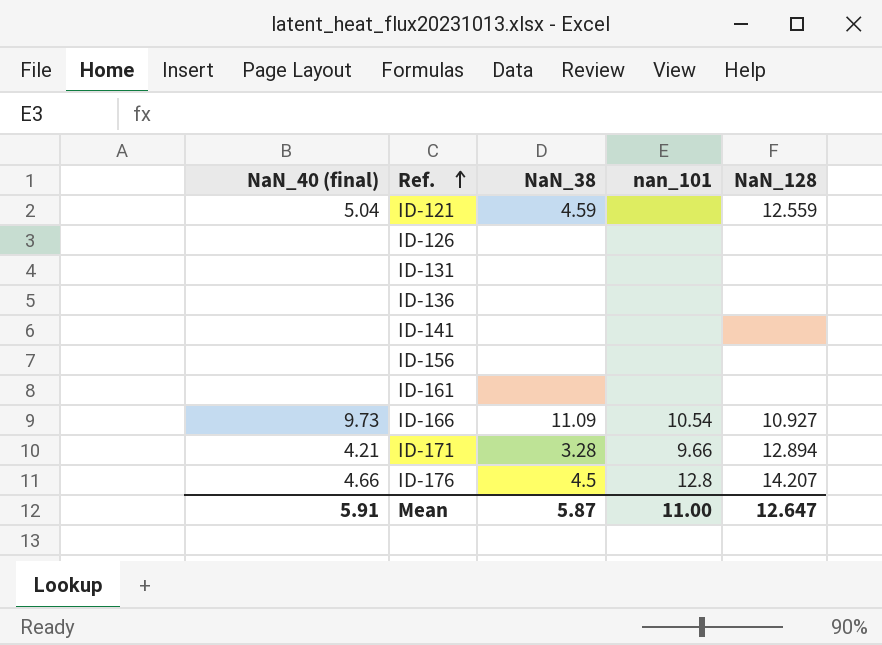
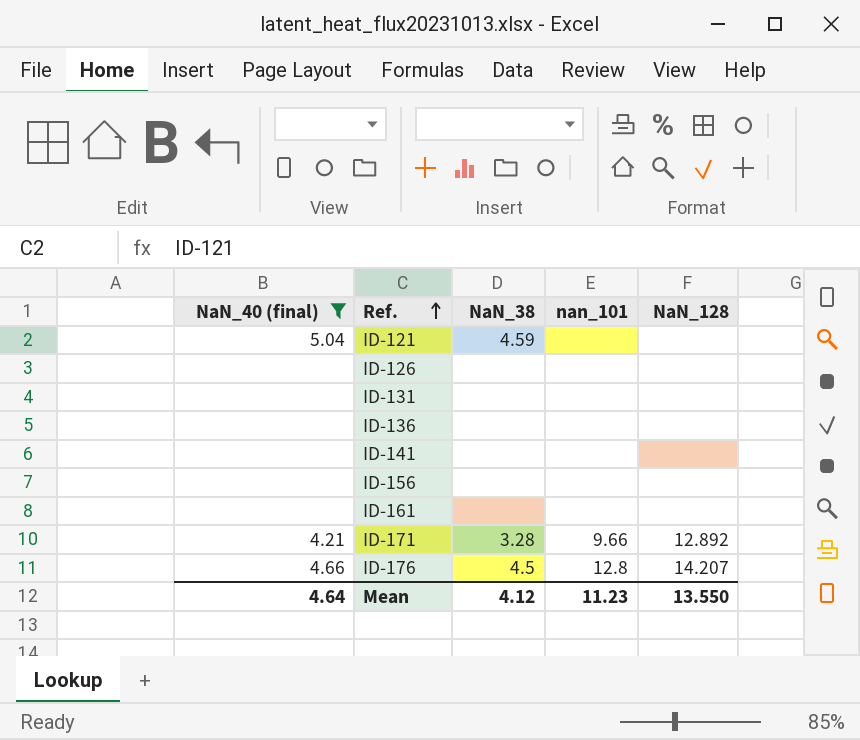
filter: none -> NaN_40 (final) != 9.73
ID-121 | NaN_128: 12.559 -> none
ID-171 | NaN_128: 12.894 -> 12.892
Mean | NaN_40 (final): 5.91 -> 4.64
Mean | NaN_38: 5.87 -> 4.12
Mean | nan_101: 11.00 -> 11.23
Mean | NaN_128: 12.647 -> 13.550

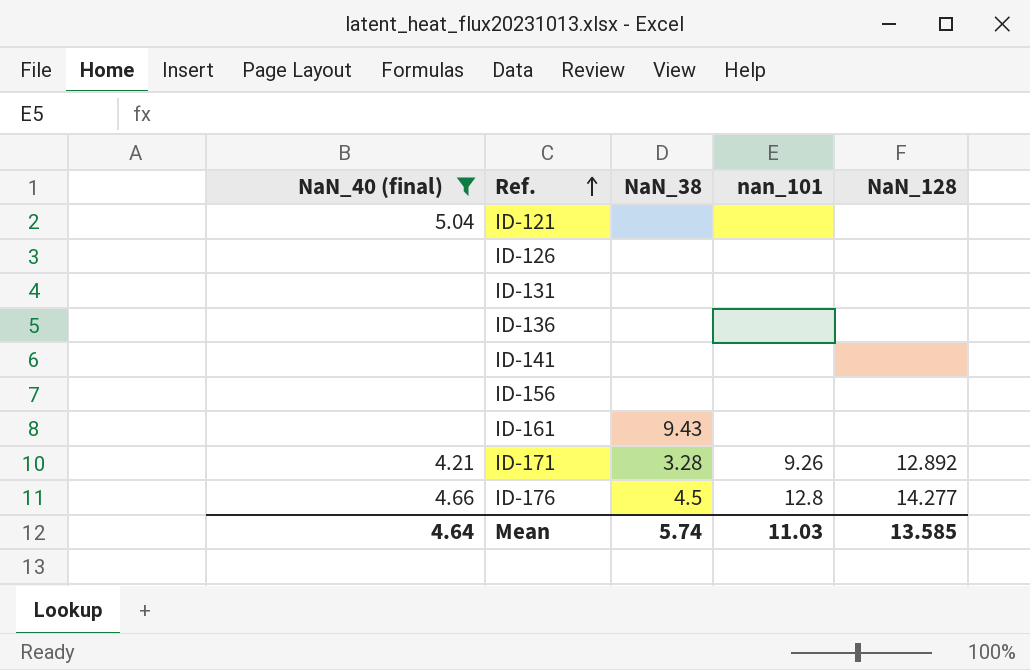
ID-121 | NaN_38: 4.59 -> none
ID-161 | NaN_38: none -> 9.43
ID-171 | nan_101: 9.66 -> 9.26
ID-176 | NaN_128: 14.207 -> 14.277
Mean | NaN_38: 4.12 -> 5.74
Mean | nan_101: 11.23 -> 11.03
Mean | NaN_128: 13.550 -> 13.585

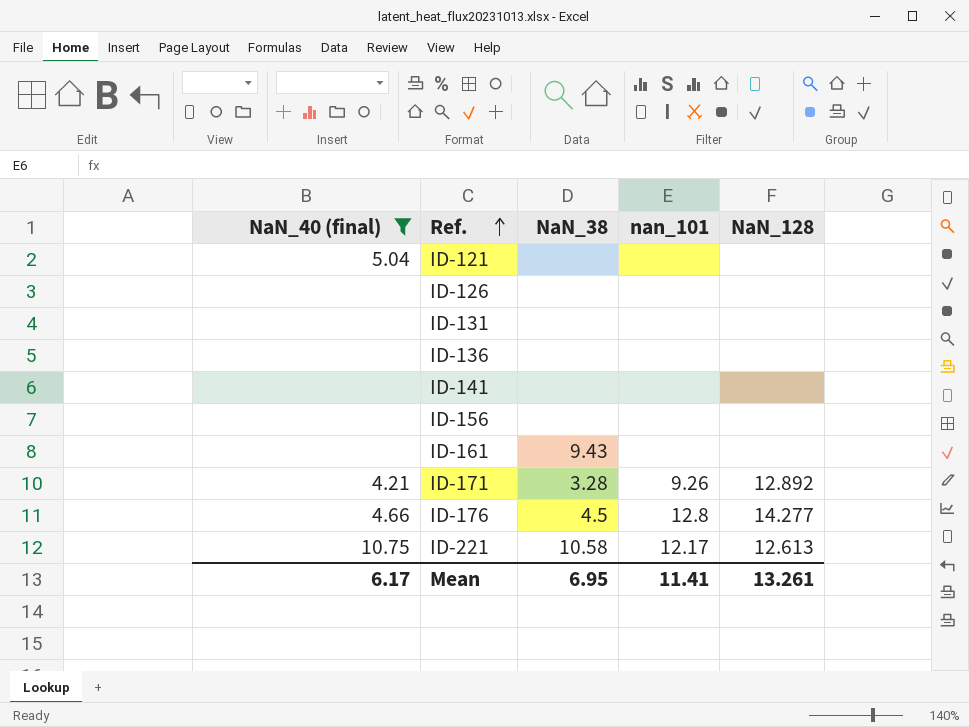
row ID-221: none -> 10.75 | 10.58 | 12.17 | 12.613
Mean | NaN_40 (final): 4.64 -> 6.17
Mean | NaN_38: 5.74 -> 6.95
Mean | nan_101: 11.03 -> 11.41
Mean | NaN_128: 13.585 -> 13.261

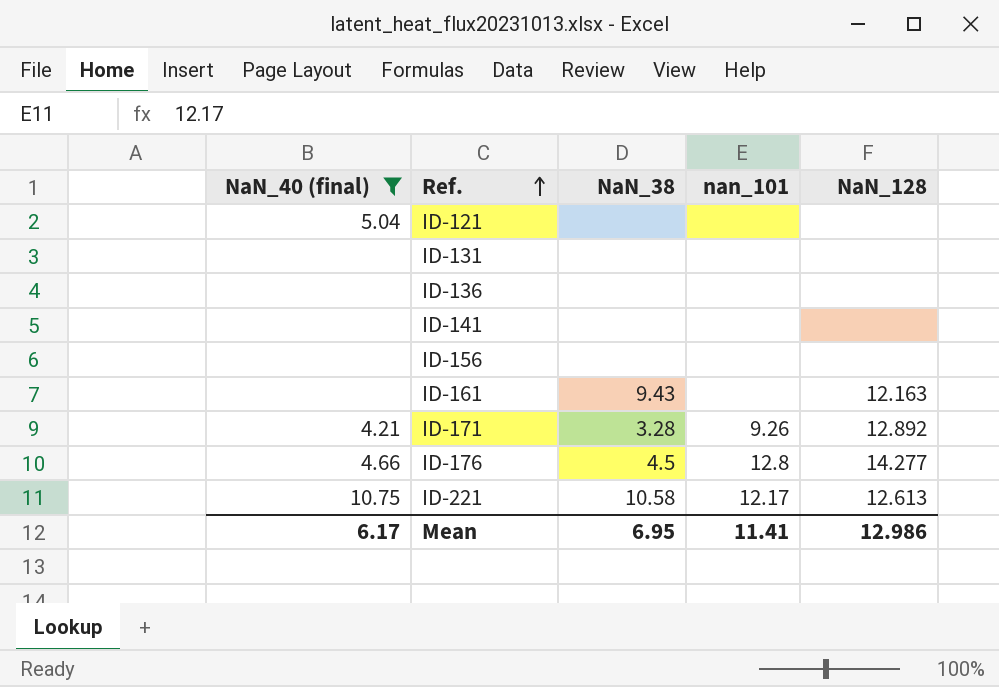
row ID-126: none | none | none | none -> none
ID-161 | NaN_128: none -> 12.163
Mean | NaN_128: 13.261 -> 12.986

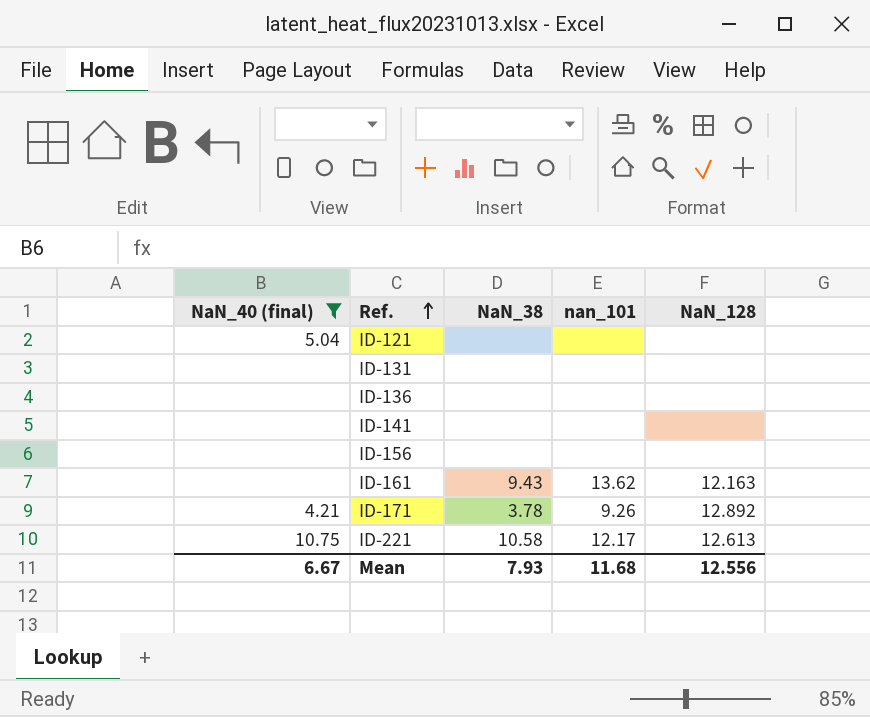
row ID-176: 4.66 | 4.5 | 12.8 | 14.277 -> none
ID-161 | nan_101: none -> 13.62
ID-171 | NaN_38: 3.28 -> 3.78
Mean | NaN_40 (final): 6.17 -> 6.67
Mean | NaN_38: 6.95 -> 7.93
Mean | nan_101: 11.41 -> 11.68
Mean | NaN_128: 12.986 -> 12.556

